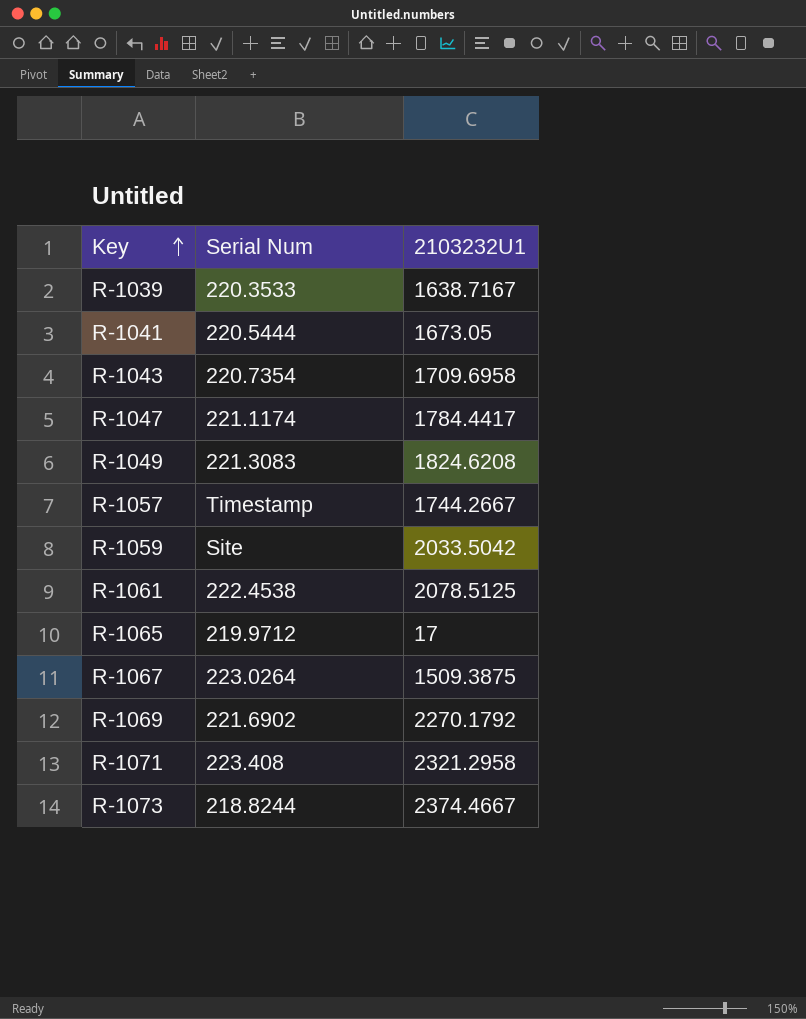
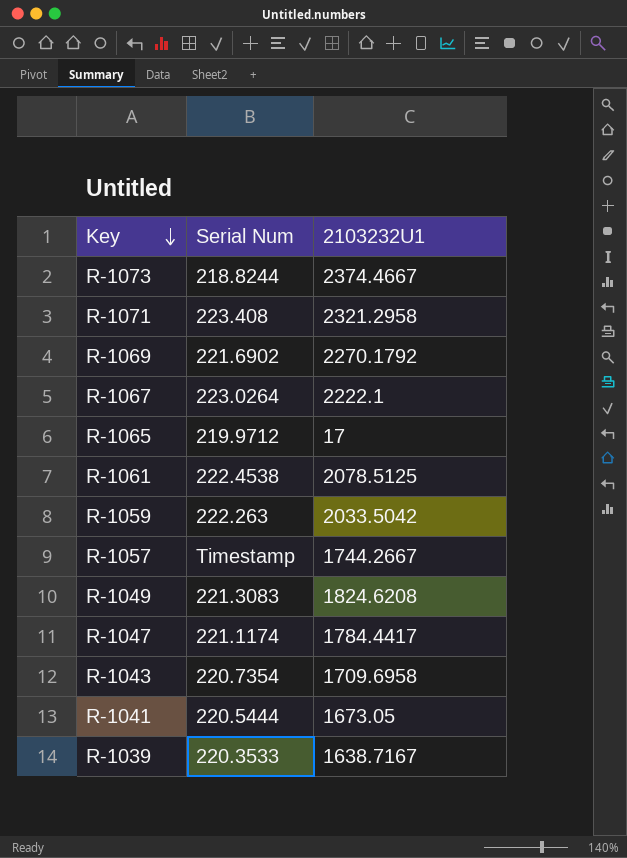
row order: Key ascending -> Key descending
R-1067 | 2103232U1: 1509.3875 -> 2222.1
R-1059 | Serial Num: Site -> 222.263

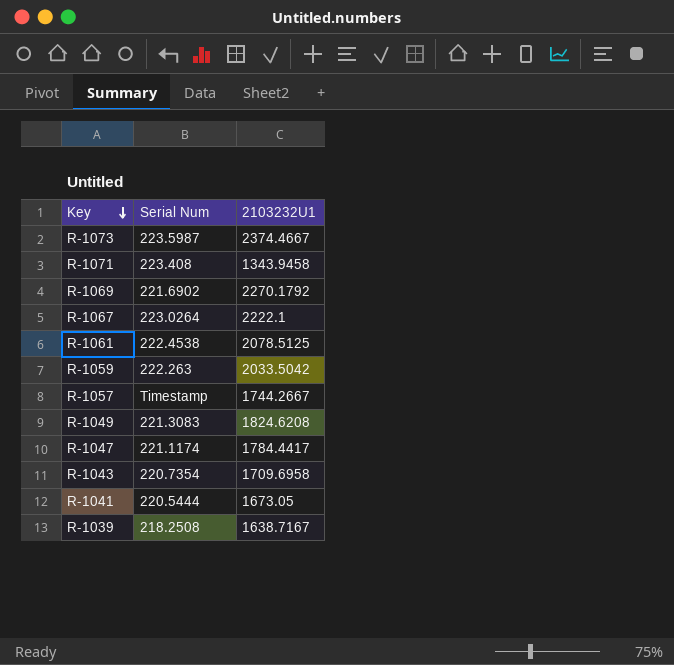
row R-1065: 219.9712 | 17 -> none
R-1073 | Serial Num: 218.8244 -> 223.5987
R-1071 | 2103232U1: 2321.2958 -> 1343.9458
R-1039 | Serial Num: 220.3533 -> 218.2508

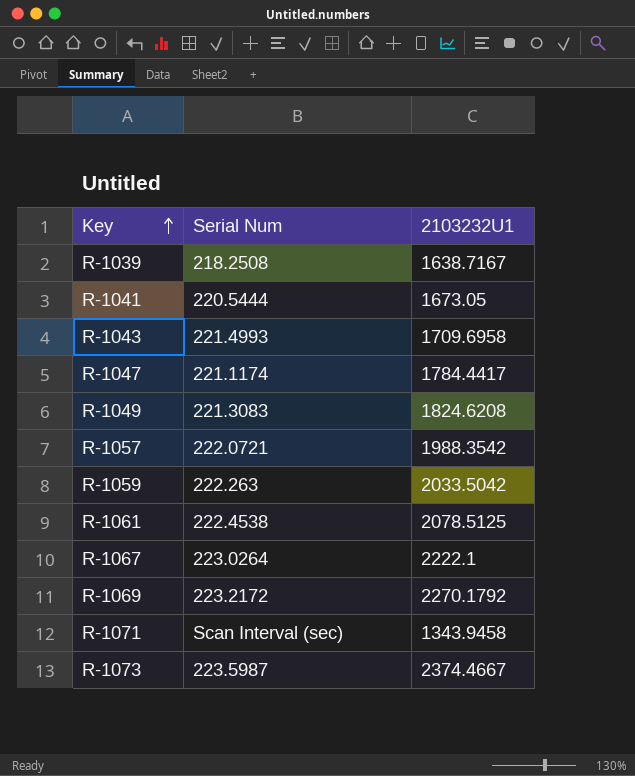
row order: Key descending -> Key ascending
R-1043 | Serial Num: 220.7354 -> 221.4993
R-1057 | Serial Num: Timestamp -> 222.0721
R-1057 | 2103232U1: 1744.2667 -> 1988.3542
R-1069 | Serial Num: 221.6902 -> 223.2172
R-1071 | Serial Num: 223.408 -> Scan Interval (sec)

